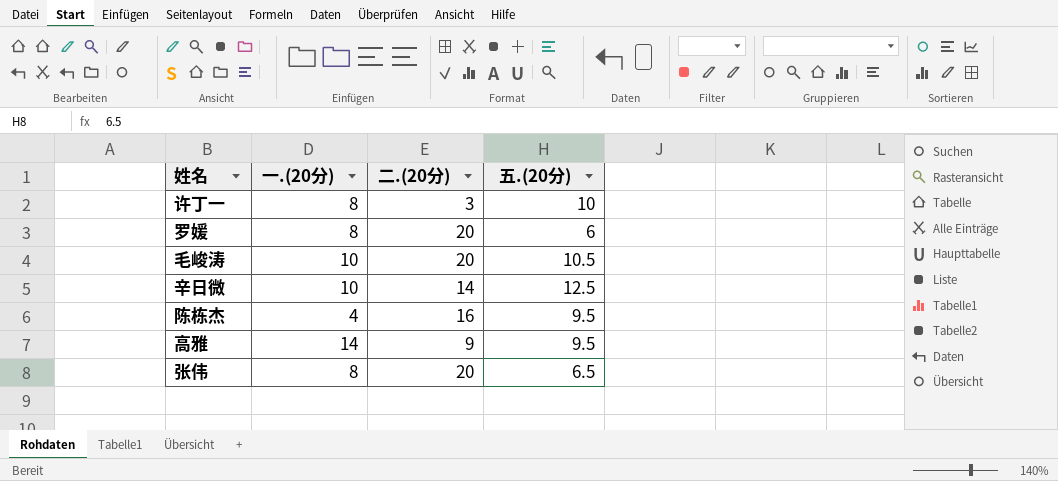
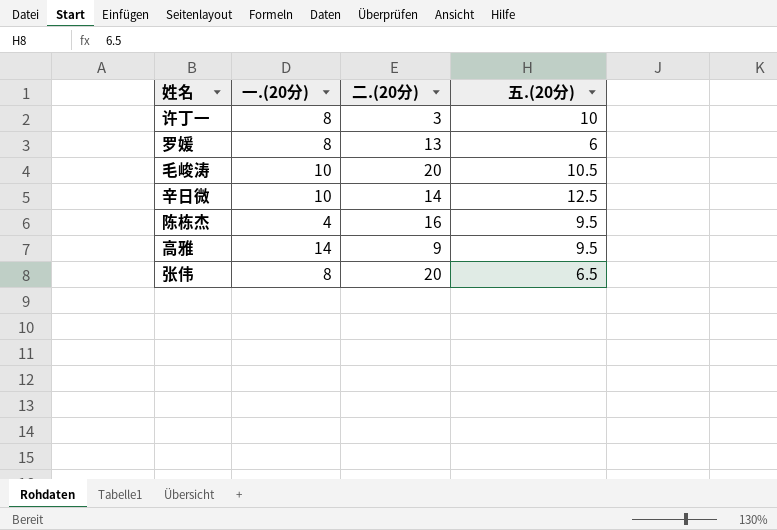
罗媛 | 二.(20分): 20 -> 13

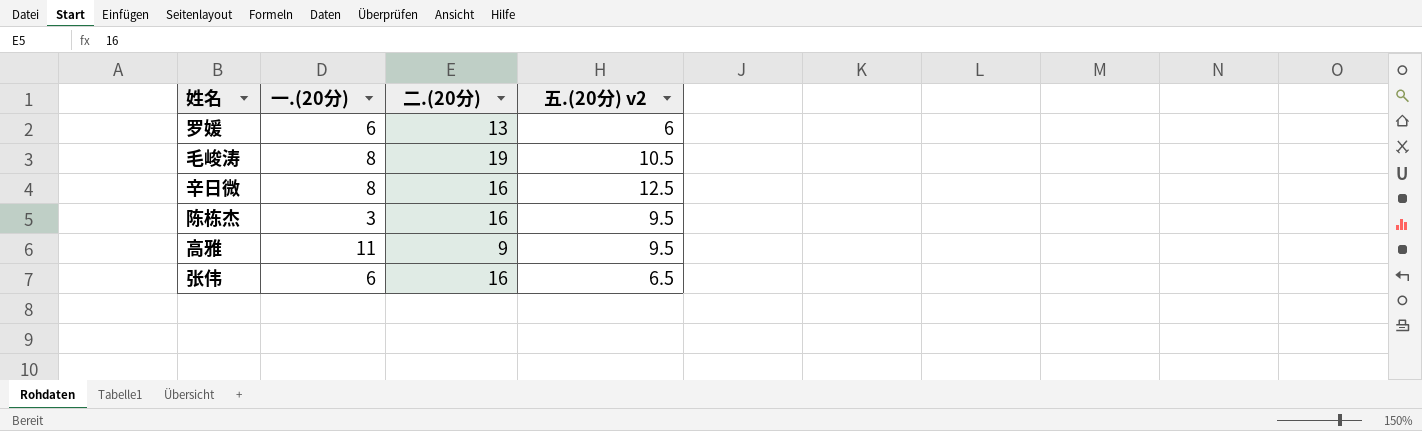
column name: 五.(20分) -> 五.(20分) v2
row 许丁一: 8 | 3 | 10 -> none
罗媛 | 一.(20分): 8 -> 6
毛峻涛 | 一.(20分): 10 -> 8
毛峻涛 | 二.(20分): 20 -> 19
辛日微 | 一.(20分): 10 -> 8
辛日微 | 二.(20分): 14 -> 16
陈栋杰 | 一.(20分): 4 -> 3
高雅 | 一.(20分): 14 -> 11
张伟 | 一.(20分): 8 -> 6
张伟 | 二.(20分): 20 -> 16

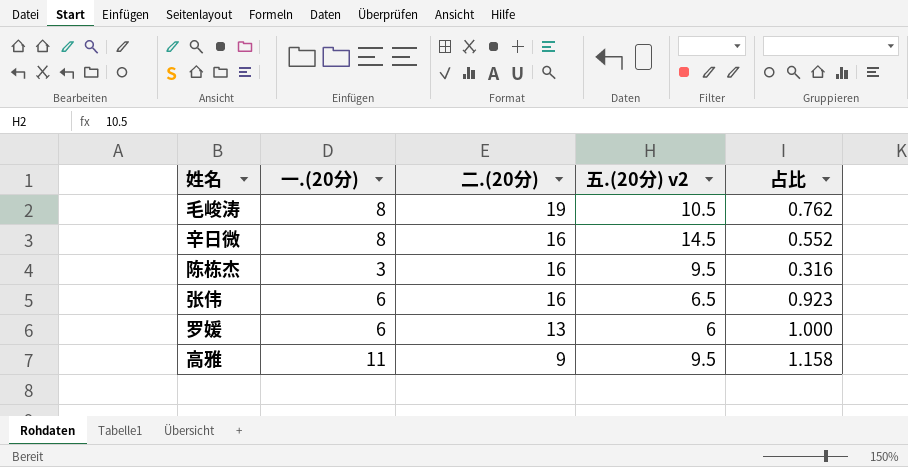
row order: none -> 二.(20分) descending
column 占比 | formula: none -> [一.(20分)] / [五.(20分) v2]
辛日微 | 五.(20分) v2: 12.5 -> 14.5

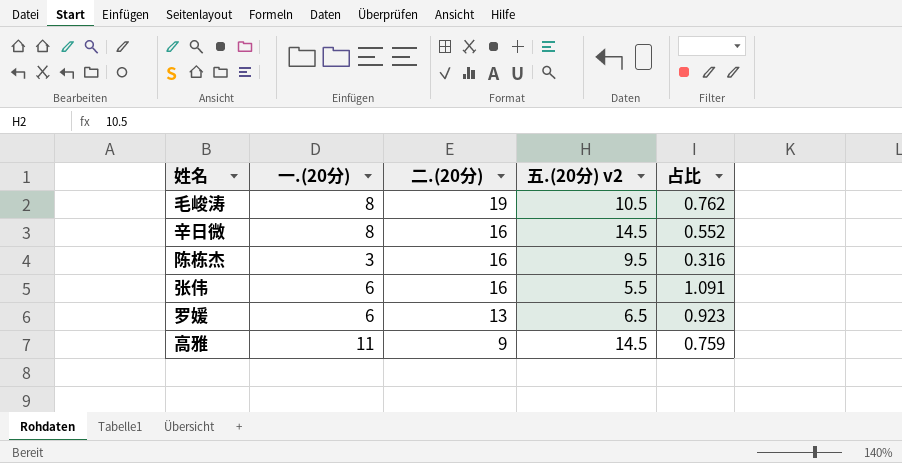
张伟 | 五.(20分) v2: 6.5 -> 5.5
张伟 | 占比: 0.923 -> 1.091
罗媛 | 五.(20分) v2: 6 -> 6.5
罗媛 | 占比: 1.000 -> 0.923
高雅 | 五.(20分) v2: 9.5 -> 14.5
高雅 | 占比: 1.158 -> 0.759

